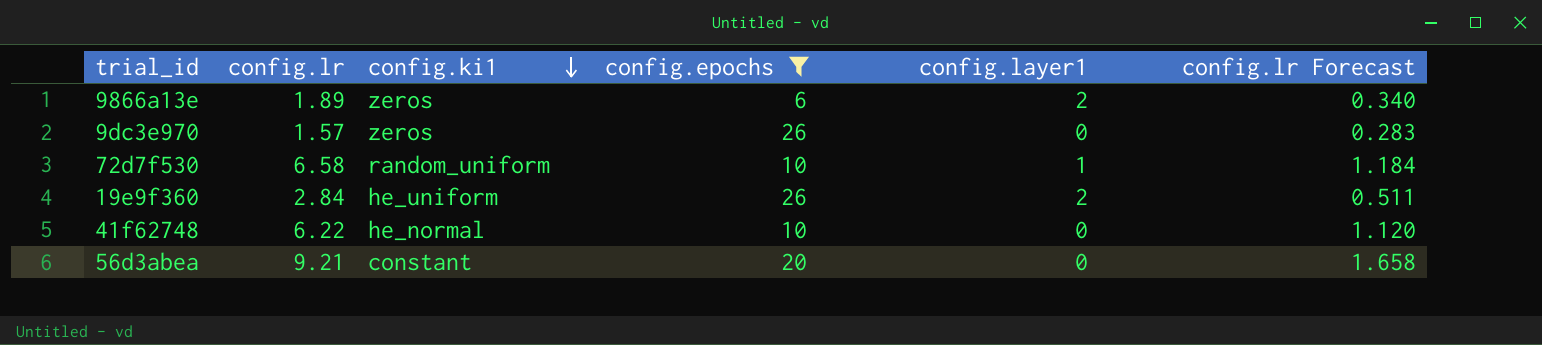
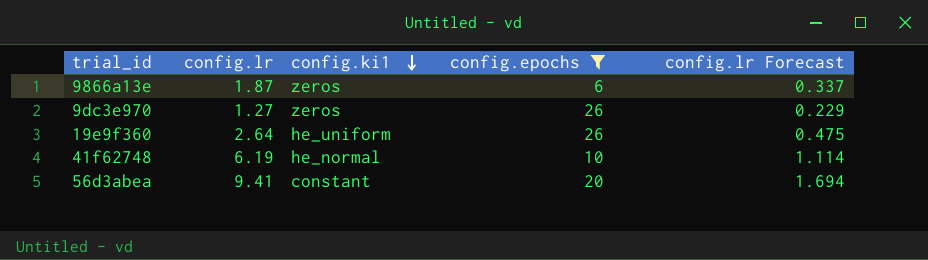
column config.layer1 | position: 5 -> none
row 72d7f530: 6.58 | random_uniform | 10 | 1 | 1.184 -> none
9866a13e | config.lr: 1.89 -> 1.87
9866a13e | config.lr Forecast: 0.340 -> 0.337
9dc3e970 | config.lr: 1.57 -> 1.27
9dc3e970 | config.lr Forecast: 0.283 -> 0.229
19e9f360 | config.lr: 2.84 -> 2.64
19e9f360 | config.lr Forecast: 0.511 -> 0.475
41f62748 | config.lr: 6.22 -> 6.19
41f62748 | config.lr Forecast: 1.120 -> 1.114
56d3abea | config.lr: 9.21 -> 9.41
56d3abea | config.lr Forecast: 1.658 -> 1.694

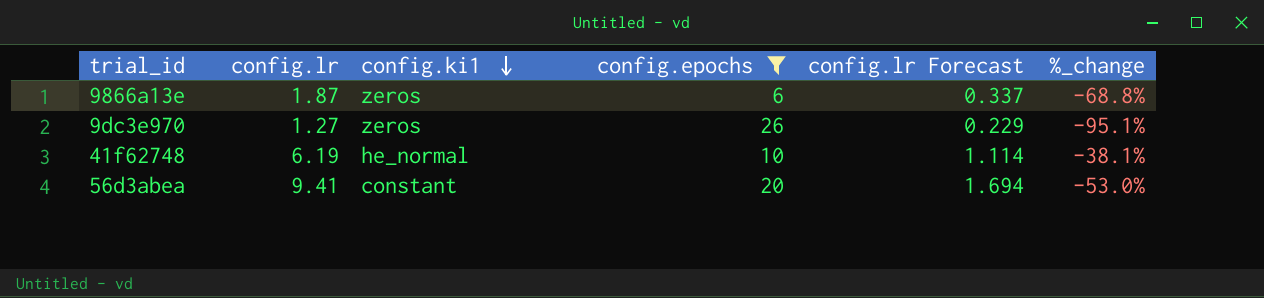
column %_change | formula: none -> ([config.lr] - [config.epochs]) / [config.epochs]
row 19e9f360: 2.64 | he_uniform | 26 | 0.475 -> none

